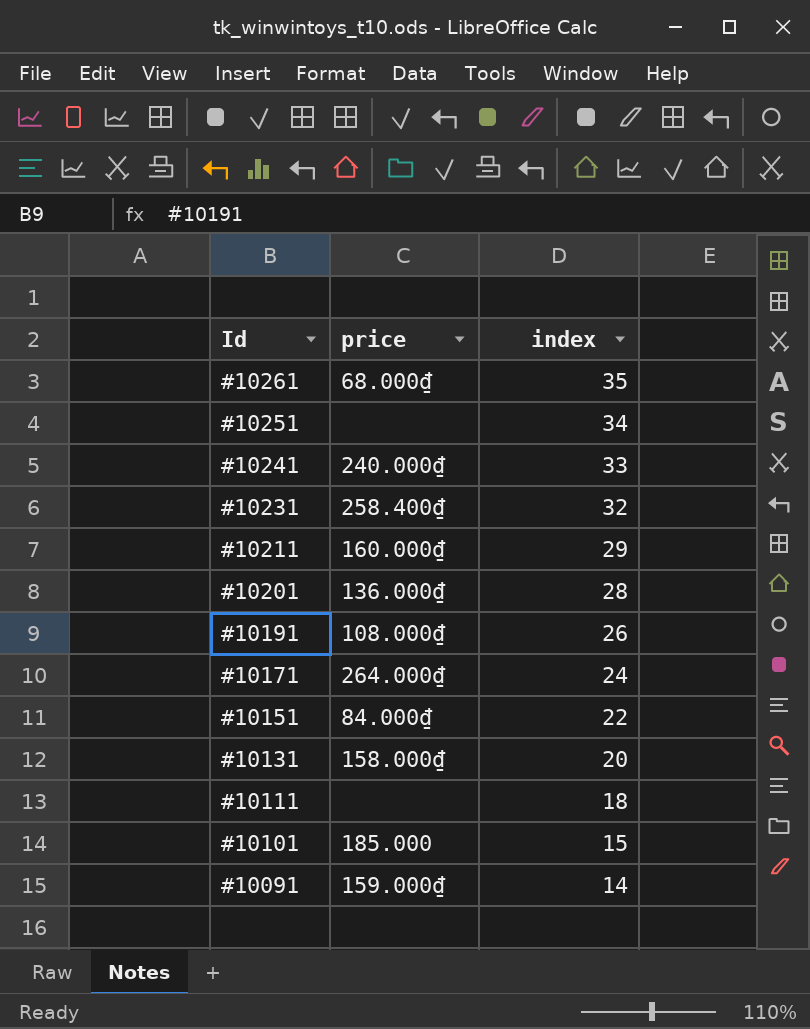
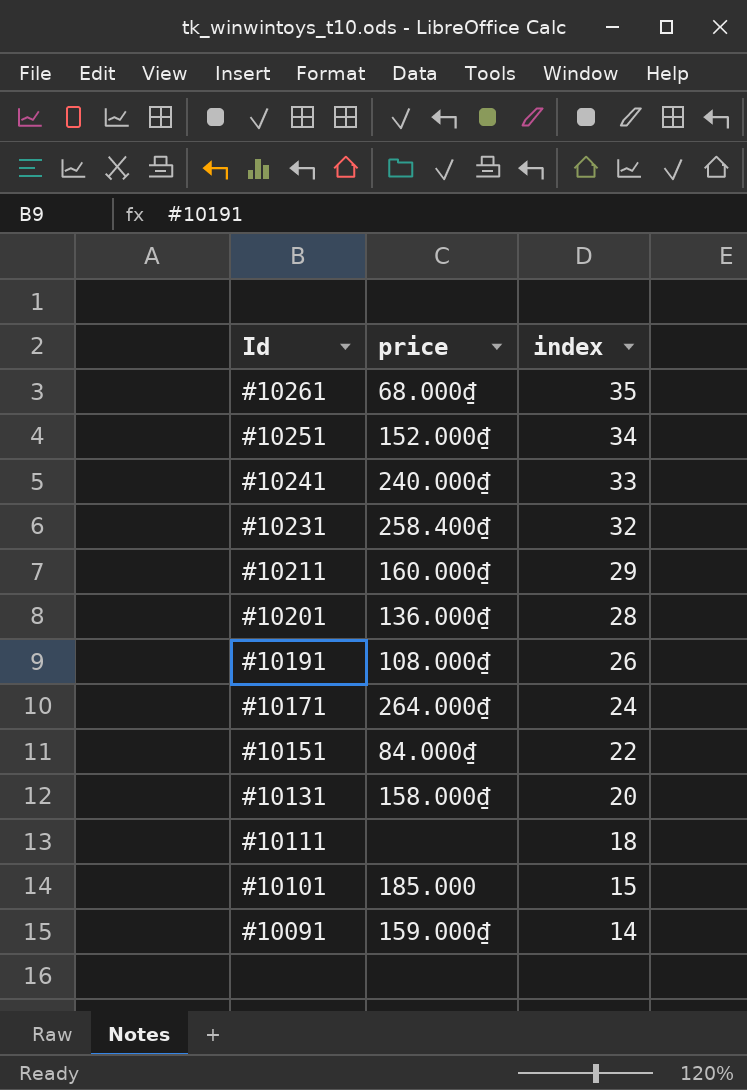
#10251 | price: none -> 152.000₫

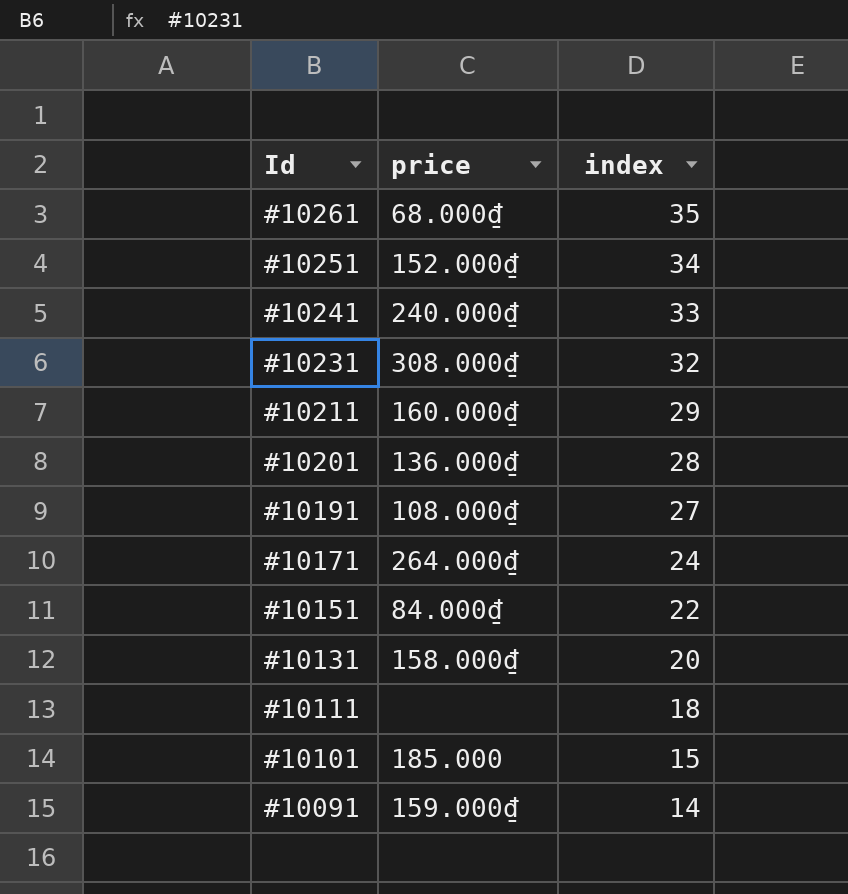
#10231 | price: 258.400₫ -> 308.000₫
#10191 | index: 26 -> 27

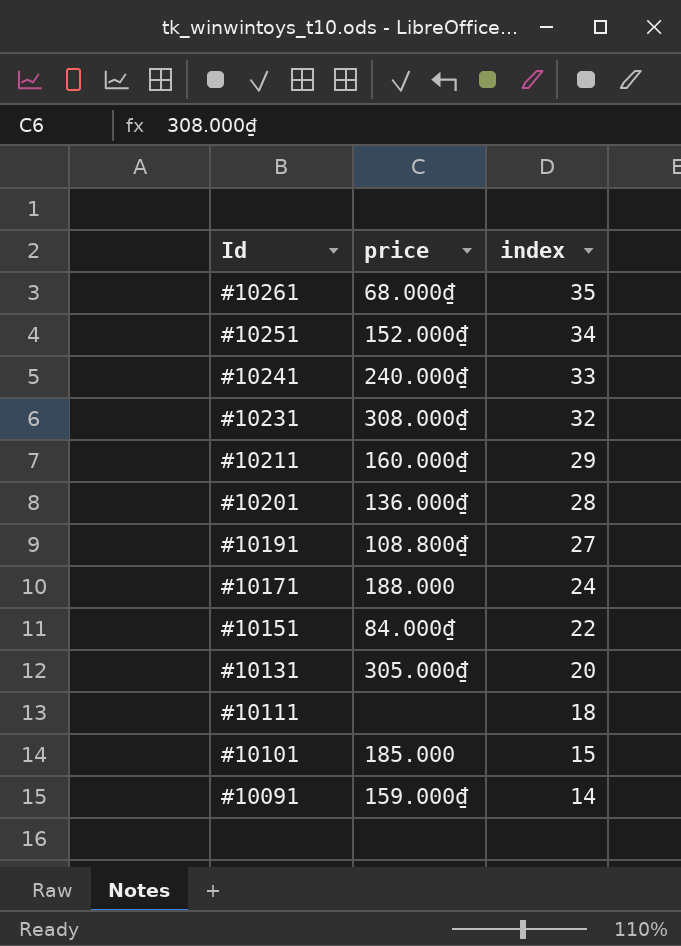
#10191 | price: 108.000₫ -> 108.800₫
#10171 | price: 264.000₫ -> 188.000
#10131 | price: 158.000₫ -> 305.000₫

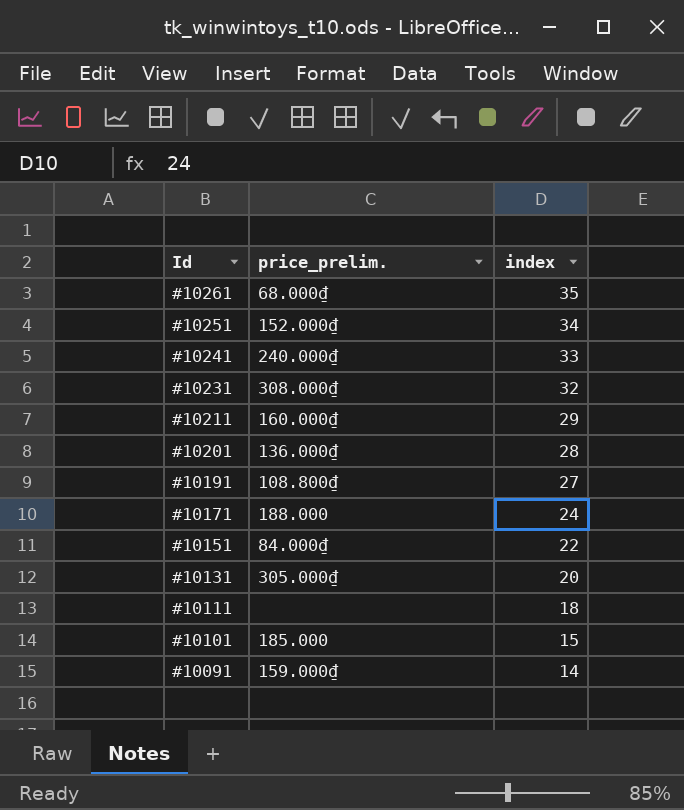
column name: price -> price_prelim.

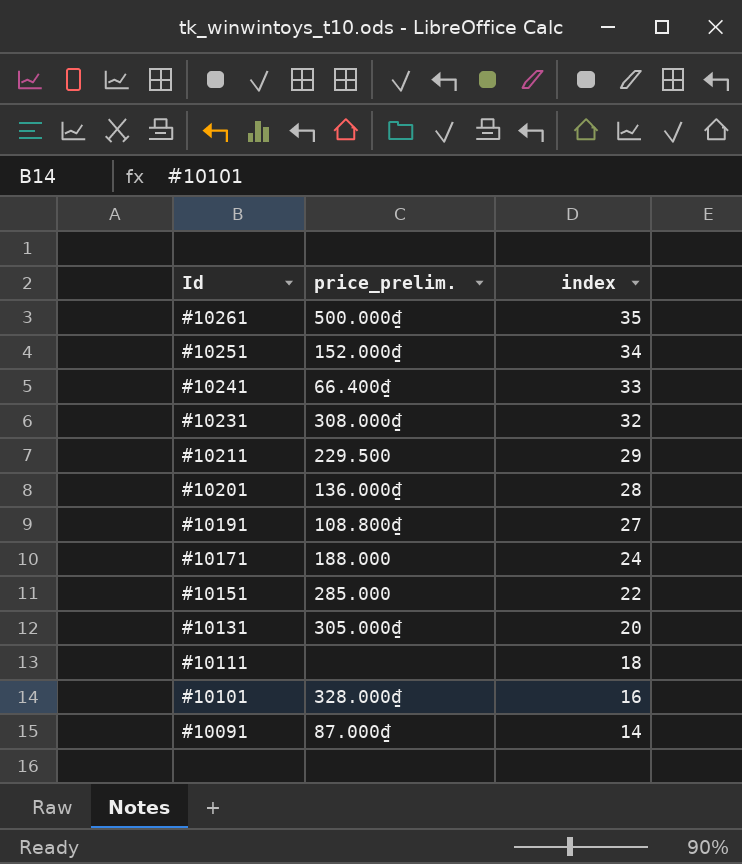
#10261 | price_prelim.: 68.000₫ -> 500.000₫
#10241 | price_prelim.: 240.000₫ -> 66.400₫
#10211 | price_prelim.: 160.000₫ -> 229.500
#10151 | price_prelim.: 84.000₫ -> 285.000
#10101 | price_prelim.: 185.000 -> 328.000₫
#10101 | index: 15 -> 16
#10091 | price_prelim.: 159.000₫ -> 87.000₫

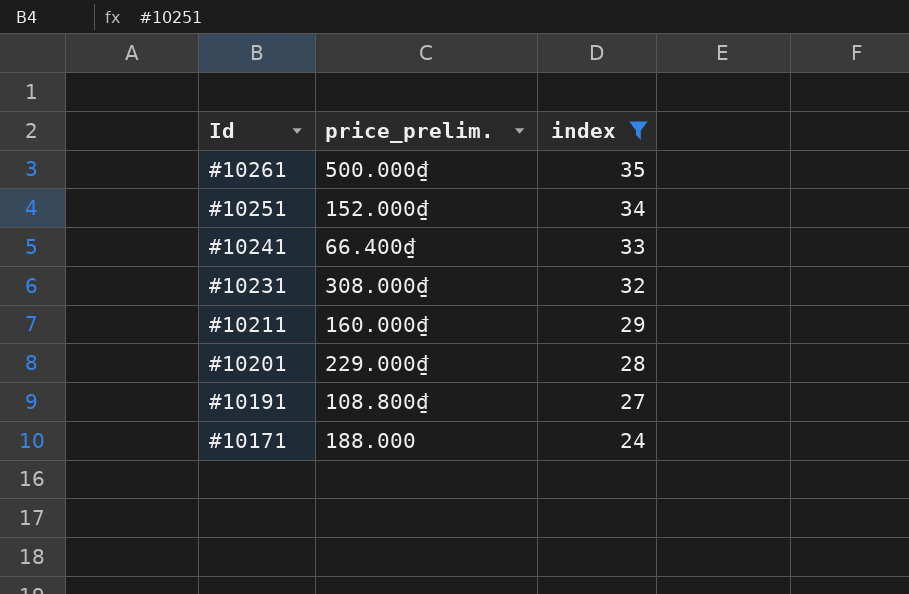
filter: none -> index >= 24
#10211 | price_prelim.: 229.500 -> 160.000₫
#10201 | price_prelim.: 136.000₫ -> 229.000₫

